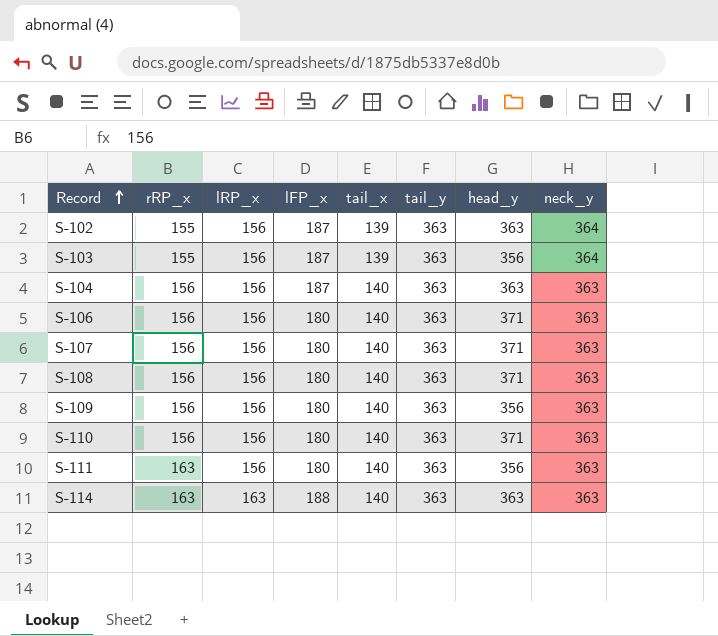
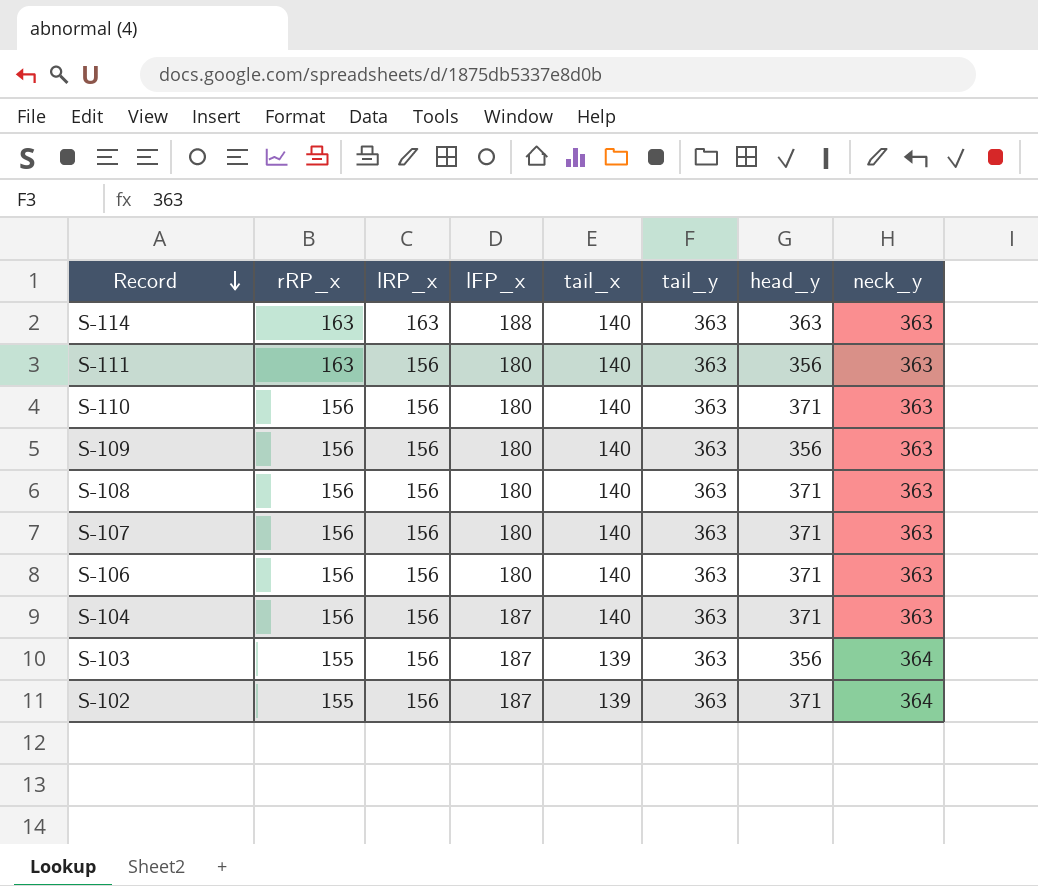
row order: Record ascending -> Record descending
S-104 | head_y: 363 -> 371
S-102 | head_y: 363 -> 371

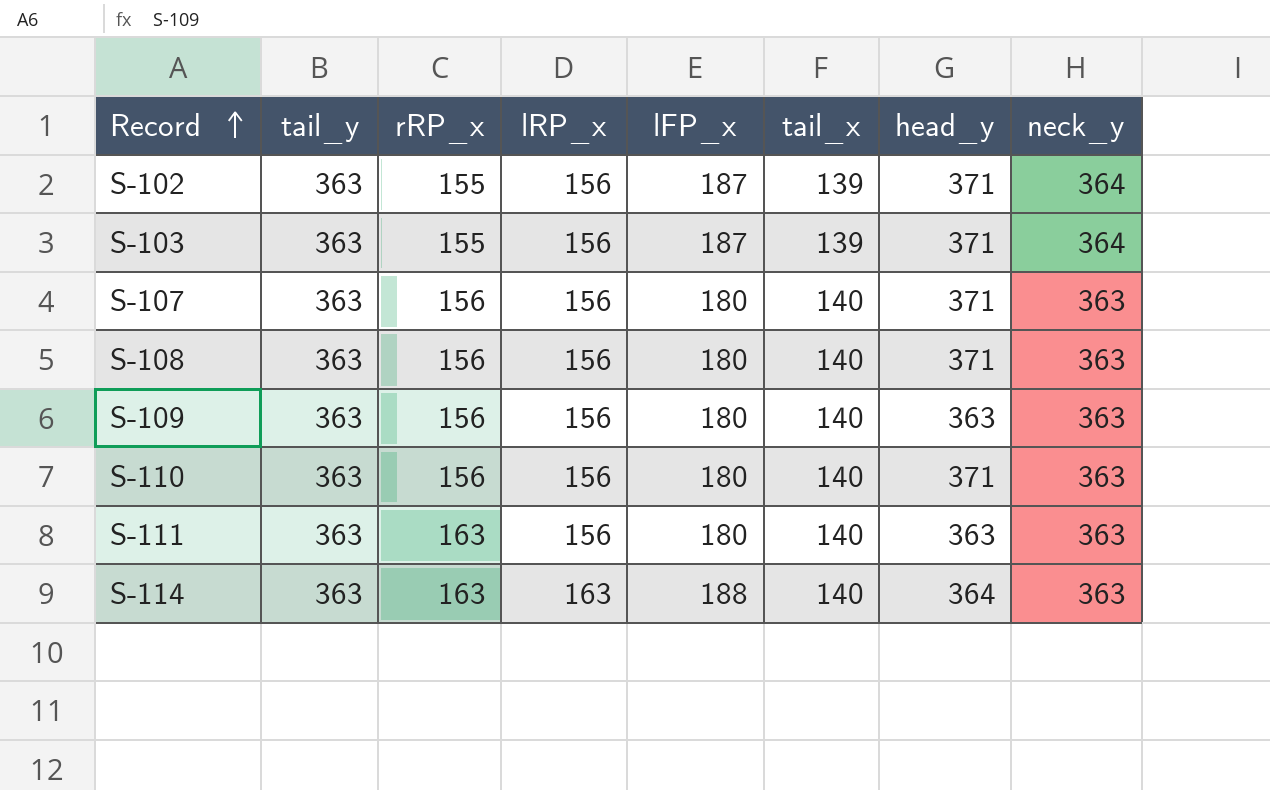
row order: Record descending -> Record ascending
column tail_y | position: 6 -> 2
row S-106: 156 | 156 | 180 | 140 | 363 | 371 | 363 -> none
row S-104: 156 | 156 | 187 | 140 | 363 | 371 | 363 -> none
S-103 | head_y: 356 -> 371
S-109 | head_y: 356 -> 363
S-111 | head_y: 356 -> 363
S-114 | head_y: 363 -> 364

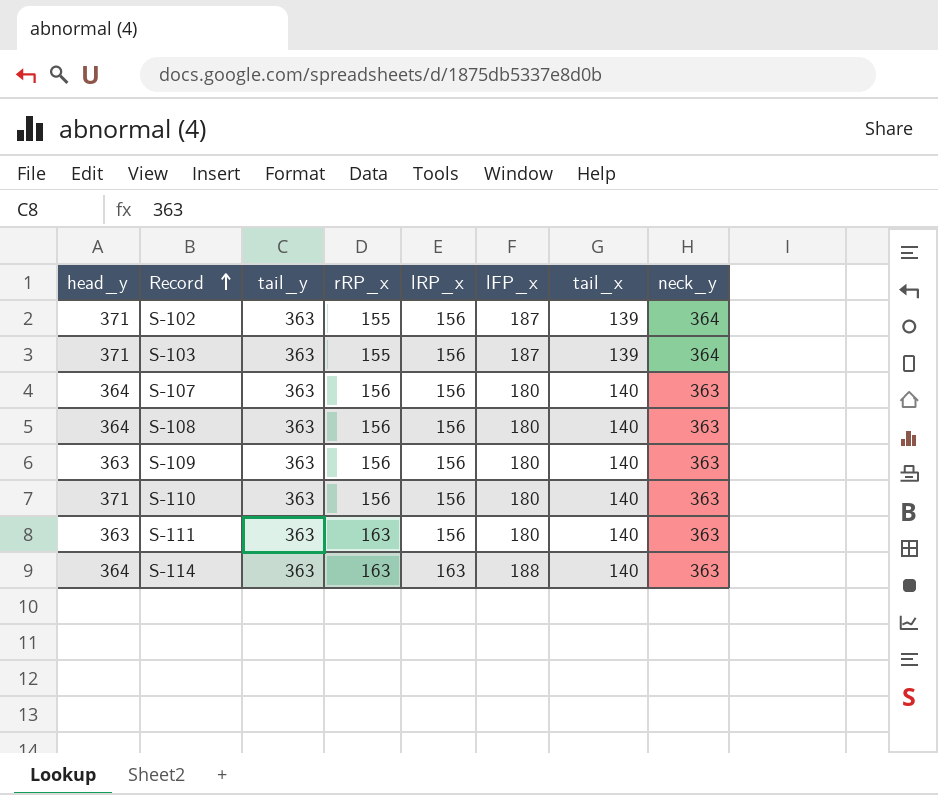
column head_y | position: 7 -> 1
S-107 | head_y: 371 -> 364
S-108 | head_y: 371 -> 364

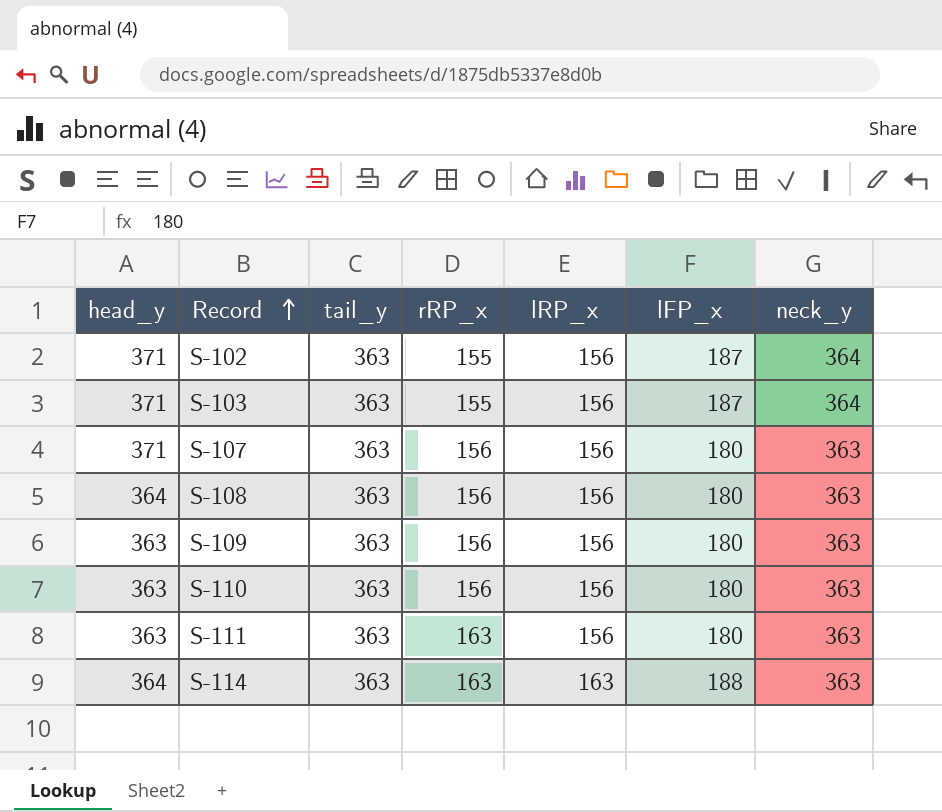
column tail_x | position: 7 -> none
S-107 | head_y: 364 -> 371
S-110 | head_y: 371 -> 363

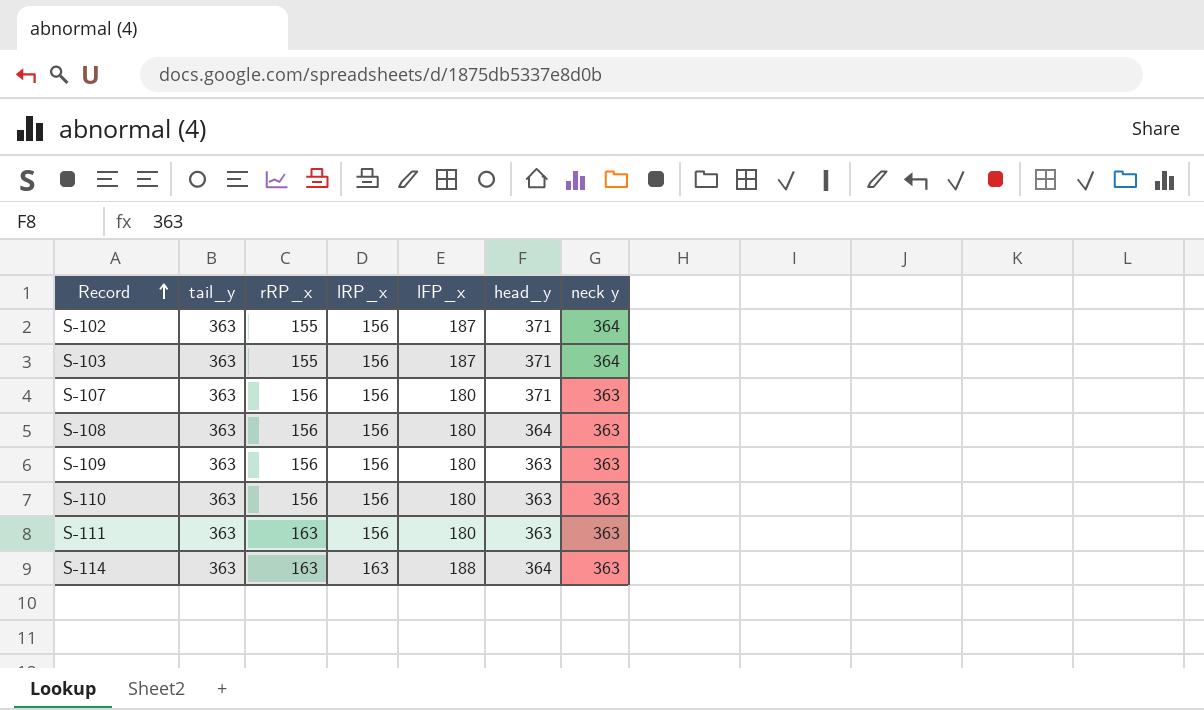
column head_y | position: 1 -> 6
column name: neck_y -> neck y

